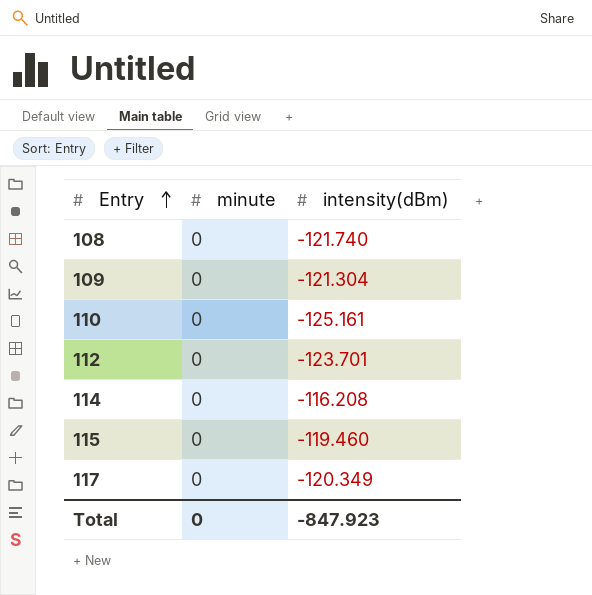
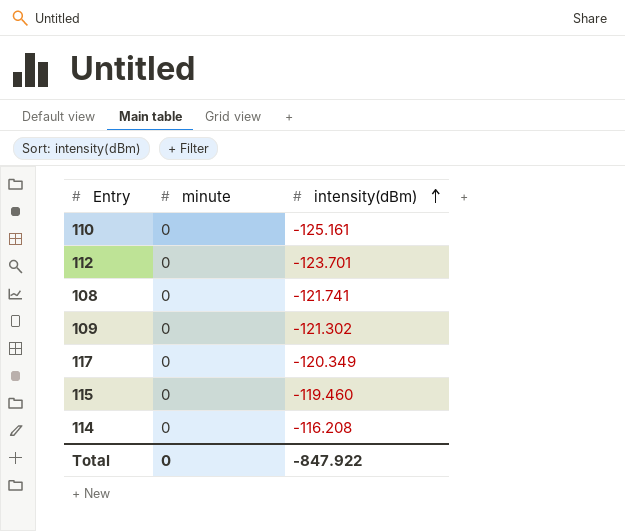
row order: Entry ascending -> intensity(dBm) ascending
108 | intensity(dBm): -121.740 -> -121.741
109 | intensity(dBm): -121.304 -> -121.302
Total | intensity(dBm): -847.923 -> -847.922

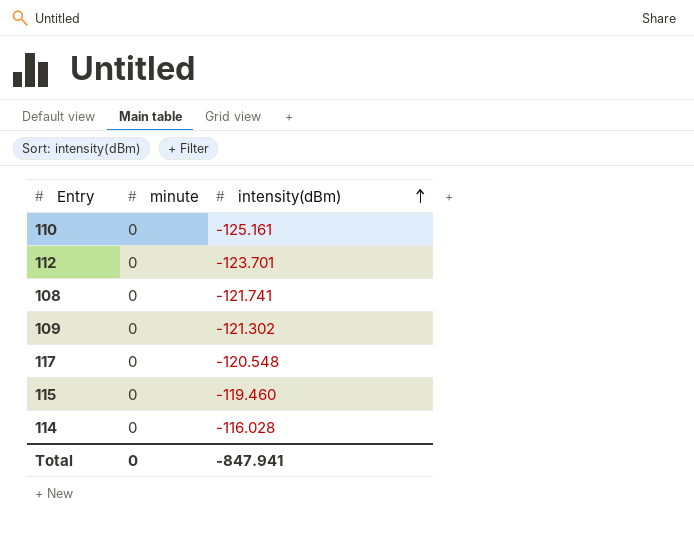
117 | intensity(dBm): -120.349 -> -120.548
114 | intensity(dBm): -116.208 -> -116.028
Total | intensity(dBm): -847.922 -> -847.941

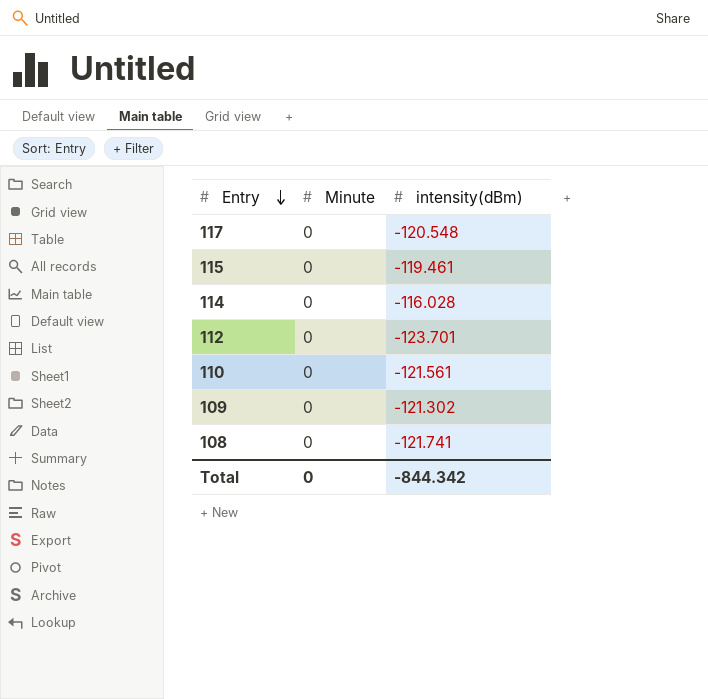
row order: intensity(dBm) ascending -> Entry descending
column name: minute -> Minute
115 | intensity(dBm): -119.460 -> -119.461
110 | intensity(dBm): -125.161 -> -121.561
Total | intensity(dBm): -847.941 -> -844.342

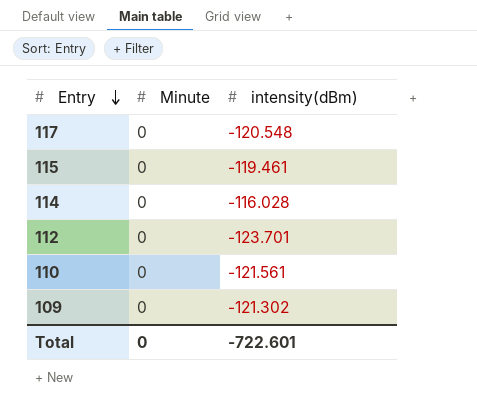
row 108: 0 | -121.741 -> none
Total | intensity(dBm): -844.342 -> -722.601

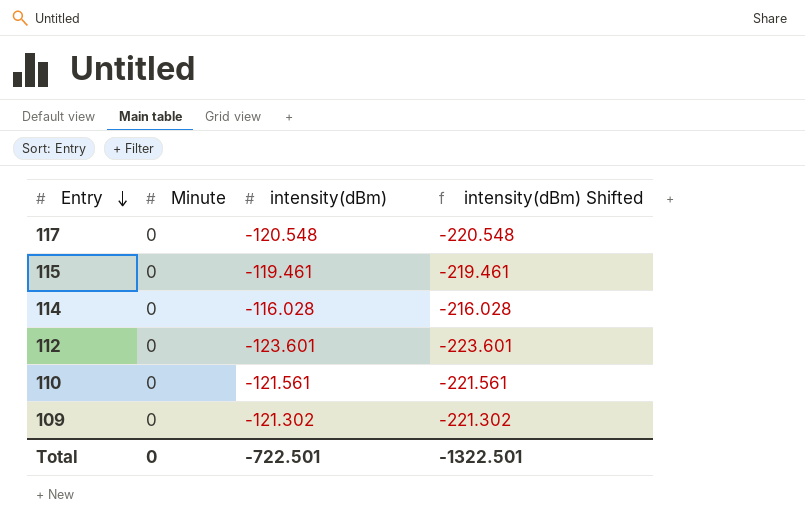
column intensity(dBm) Shifted | formula: none -> [intensity(dBm)] - 100
112 | intensity(dBm): -123.701 -> -123.601
Total | intensity(dBm): -722.601 -> -722.501

